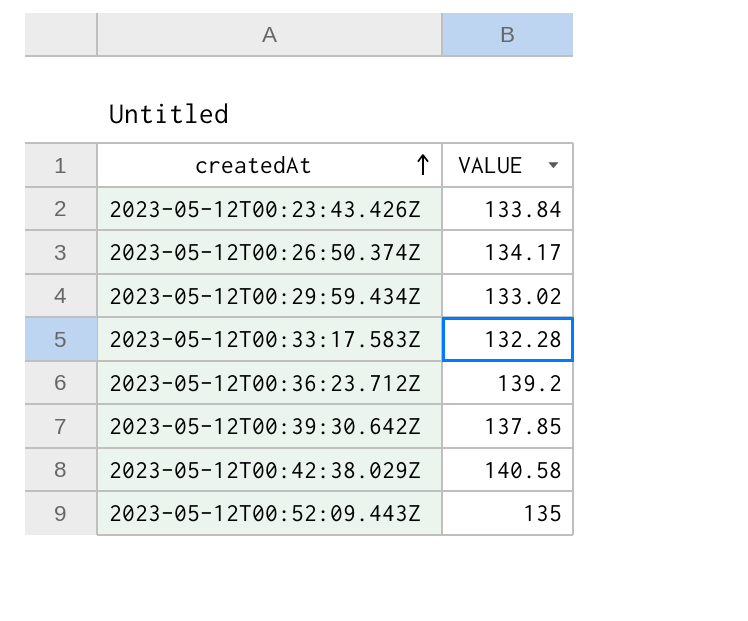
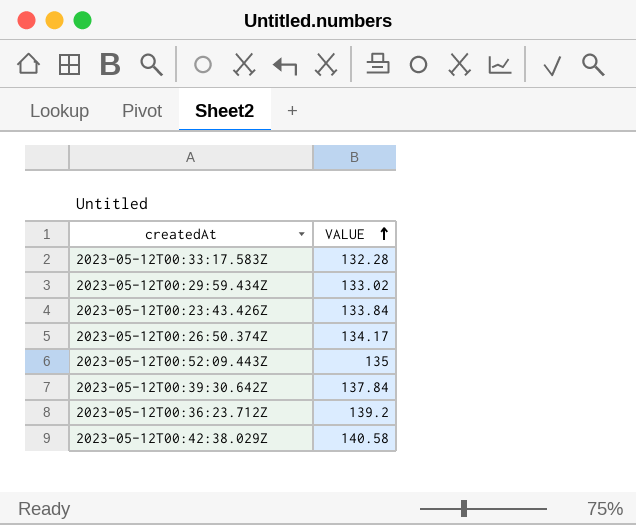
row order: createdAt ascending -> VALUE ascending
2023-05-12T00:39:30.642Z | VALUE: 137.85 -> 137.84

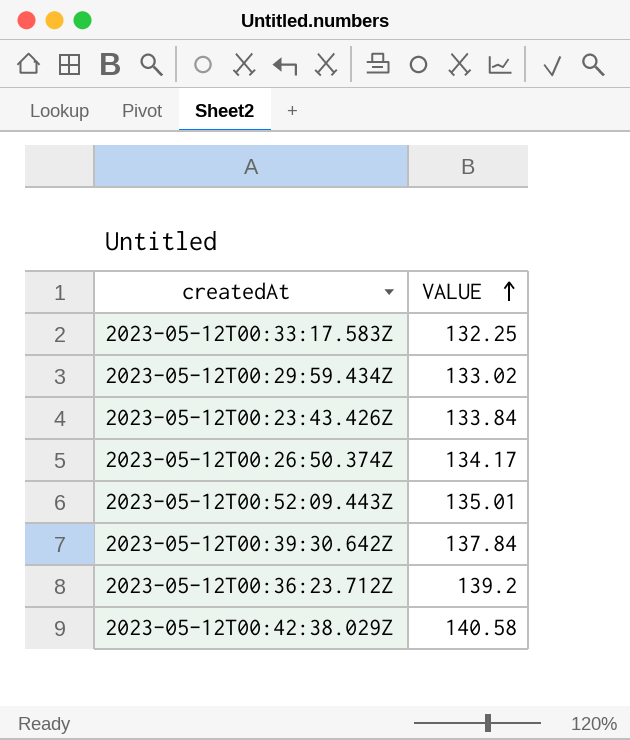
2023-05-12T00:33:17.583Z | VALUE: 132.28 -> 132.25
2023-05-12T00:52:09.443Z | VALUE: 135 -> 135.01

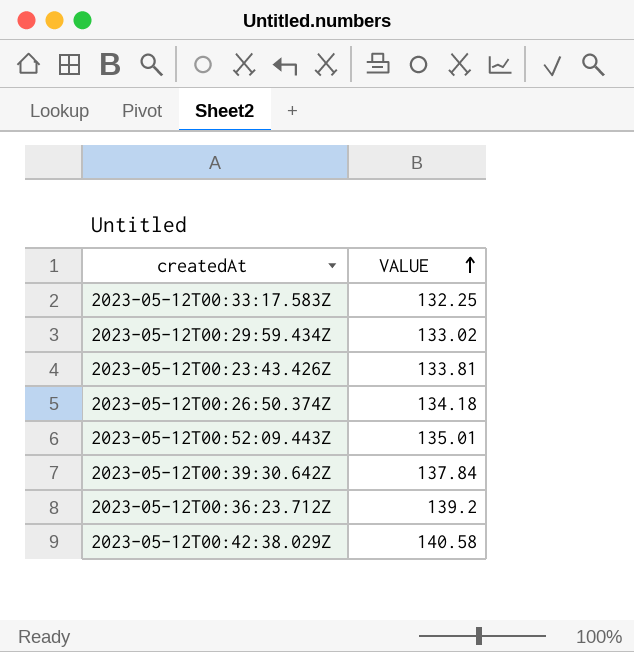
2023-05-12T00:23:43.426Z | VALUE: 133.84 -> 133.81
2023-05-12T00:26:50.374Z | VALUE: 134.17 -> 134.18

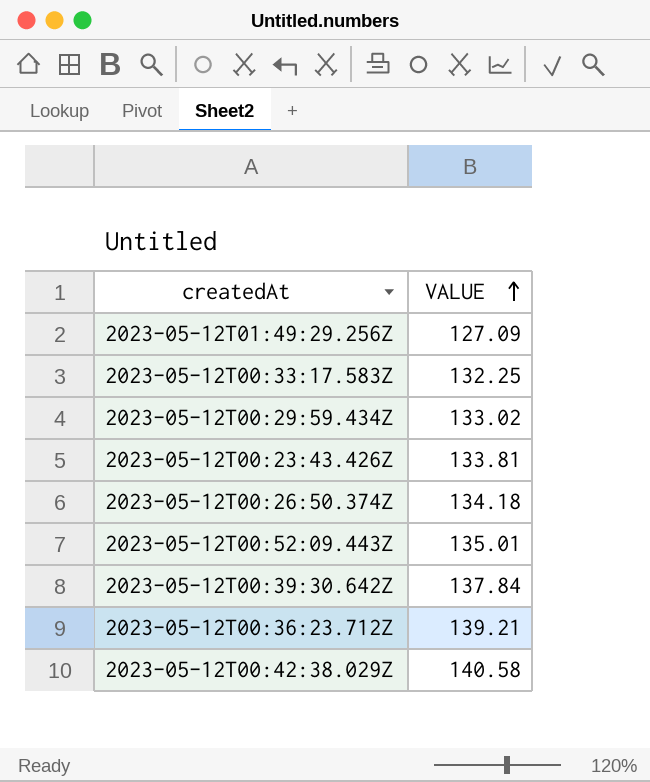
row 2023-05-12T01:49:29.256Z: none -> 127.09
2023-05-12T00:36:23.712Z | VALUE: 139.2 -> 139.21

